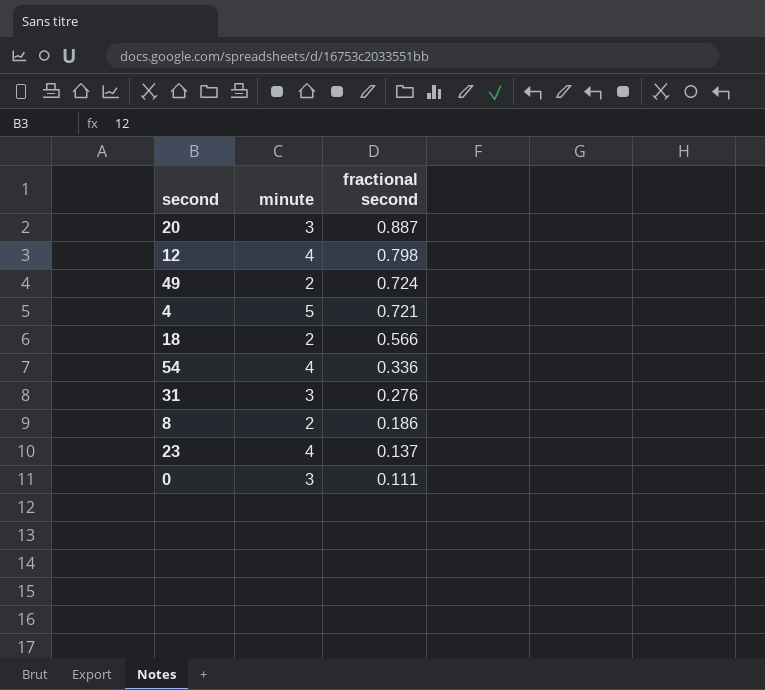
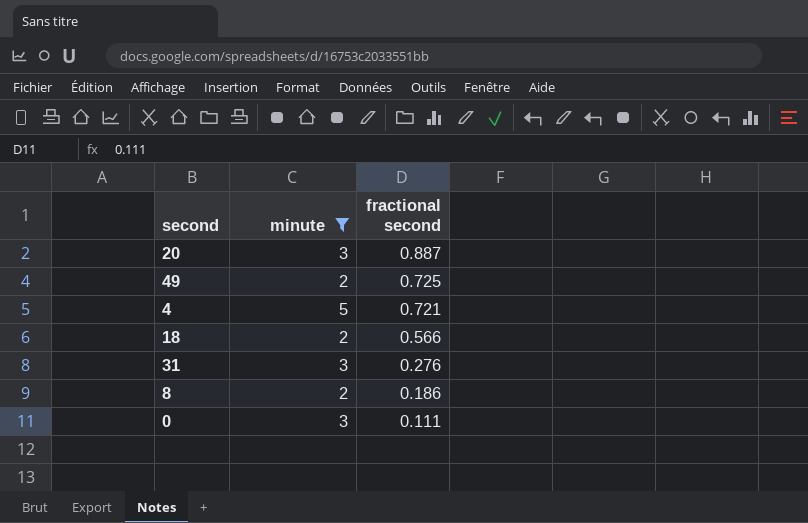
filter: none -> minute != 4
49 | fractional second: 0.724 -> 0.725

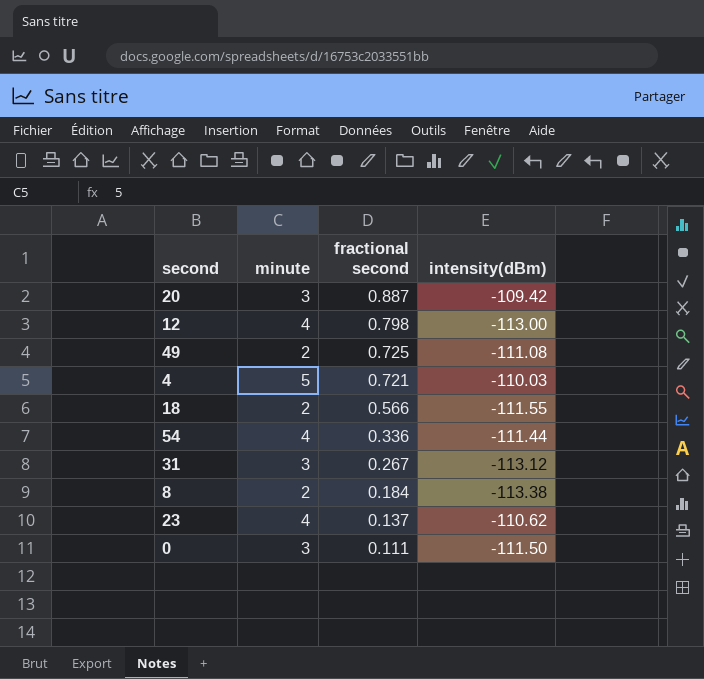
filter: minute != 4 -> none
column intensity(dBm) | position: none -> 4
31 | fractional second: 0.276 -> 0.267
8 | fractional second: 0.186 -> 0.184

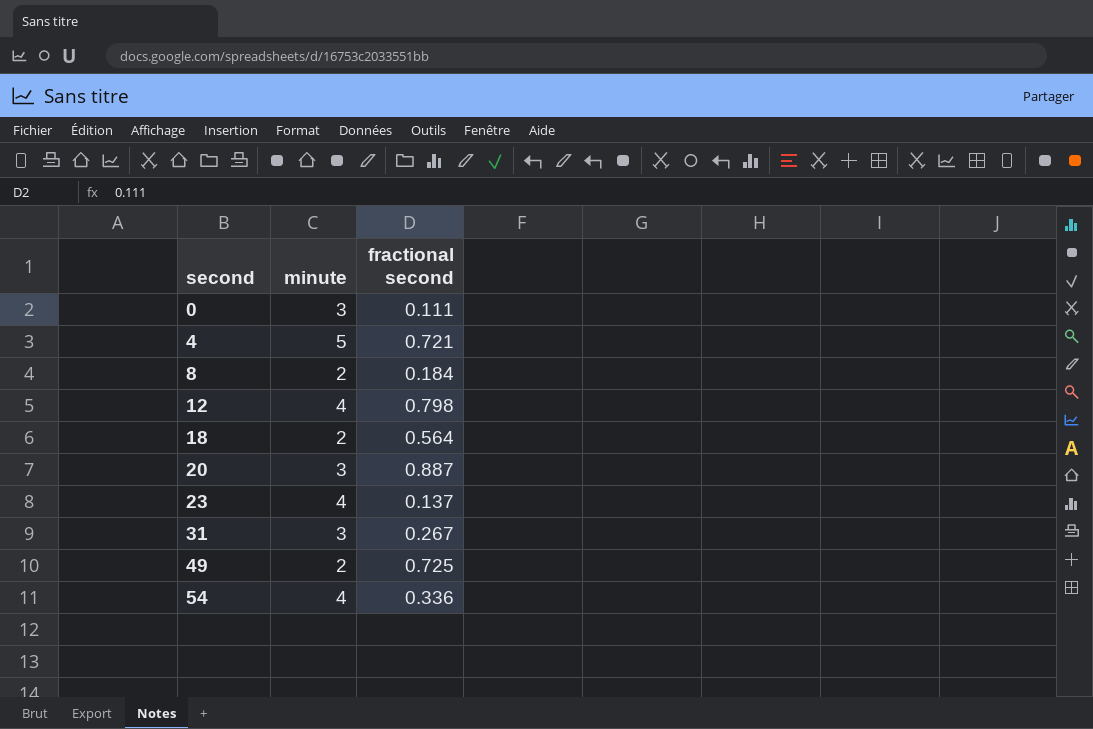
row order: fractional second descending -> second ascending
column intensity(dBm) | position: 4 -> none
18 | fractional second: 0.566 -> 0.564

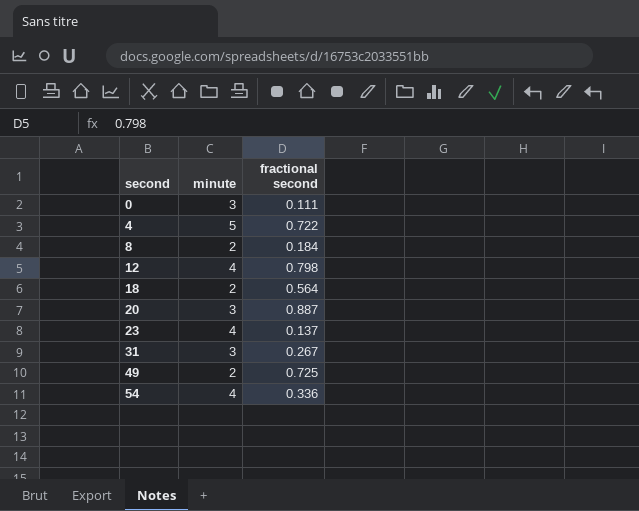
4 | fractional second: 0.721 -> 0.722

